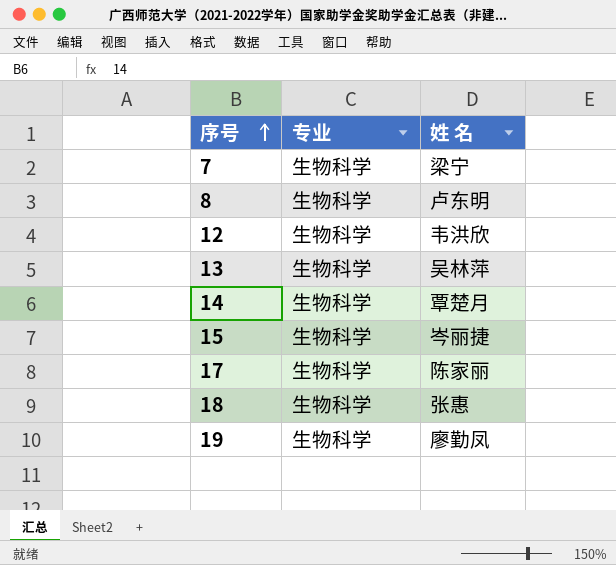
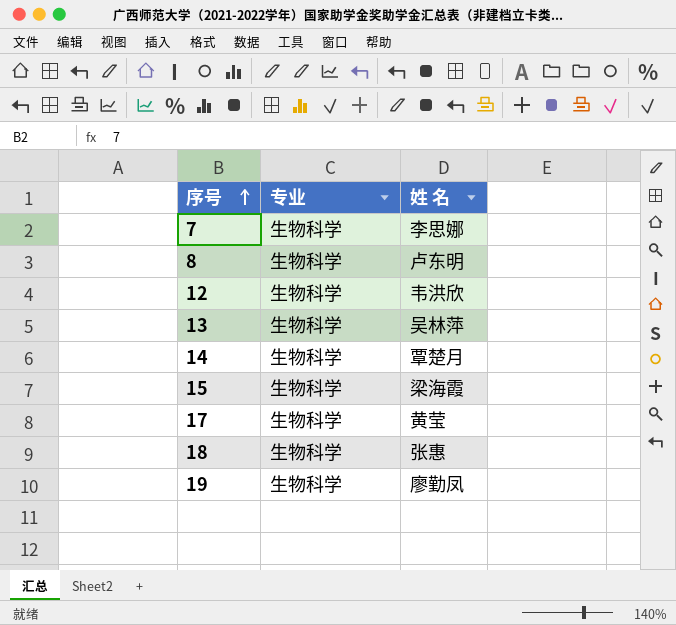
7 | 姓 名: 梁宁 -> 李思娜
15 | 姓 名: 岑丽捷 -> 梁海霞
17 | 姓 名: 陈家丽 -> 黄莹

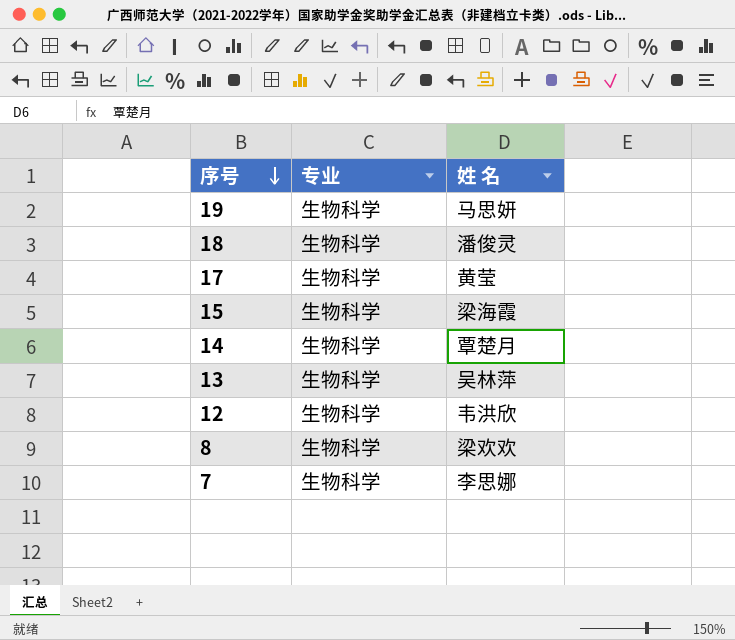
row order: 序号 ascending -> 序号 descending
19 | 姓 名: 廖勤凤 -> 马思妍
18 | 姓 名: 张惠 -> 潘俊灵
8 | 姓 名: 卢东明 -> 梁欢欢

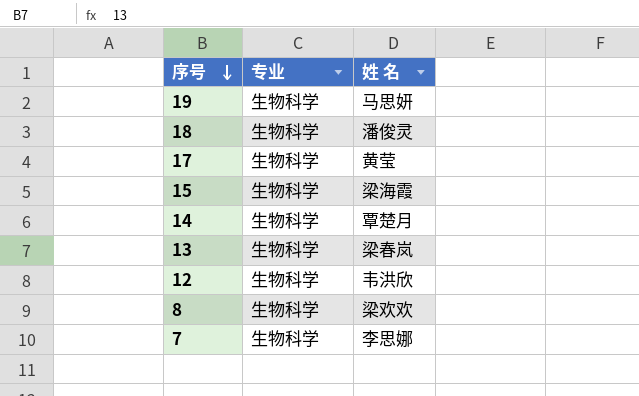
13 | 姓 名: 吴林萍 -> 梁春岚

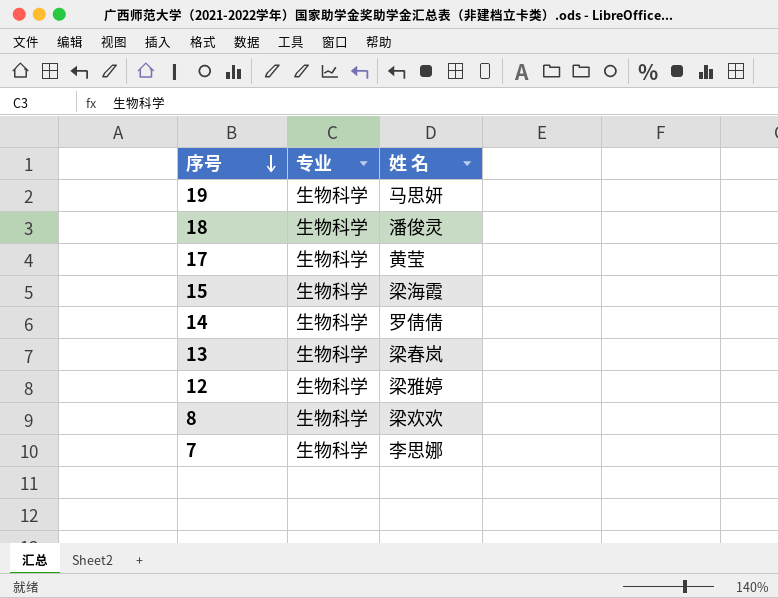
14 | 姓 名: 覃楚月 -> 罗倩倩
12 | 姓 名: 韦洪欣 -> 梁雅婷

